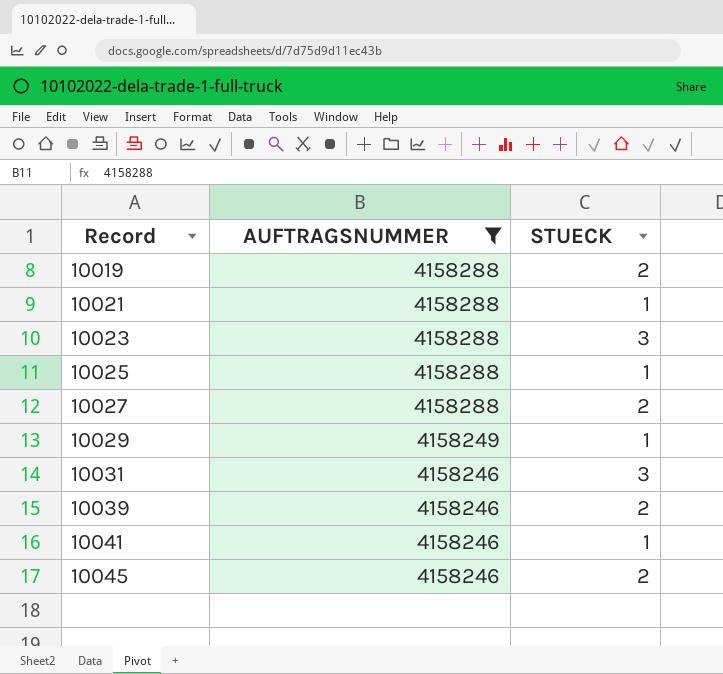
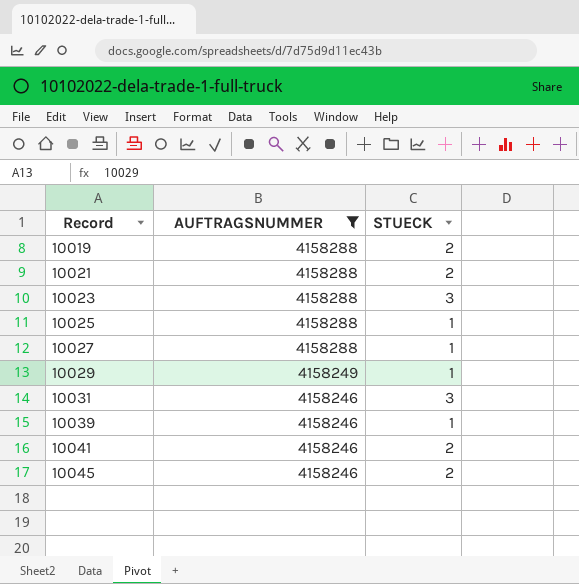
10021 | STUECK: 1 -> 2
10027 | STUECK: 2 -> 1
10039 | STUECK: 2 -> 1
10041 | STUECK: 1 -> 2

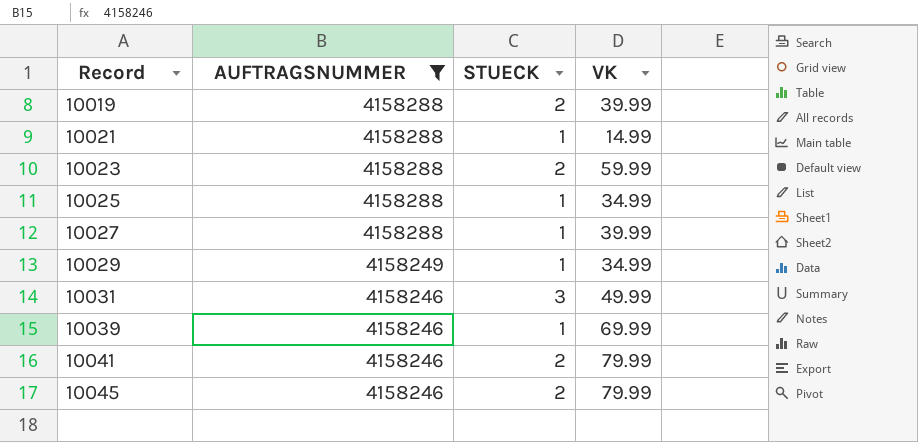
column VK | position: none -> 4
10021 | STUECK: 2 -> 1
10023 | STUECK: 3 -> 2

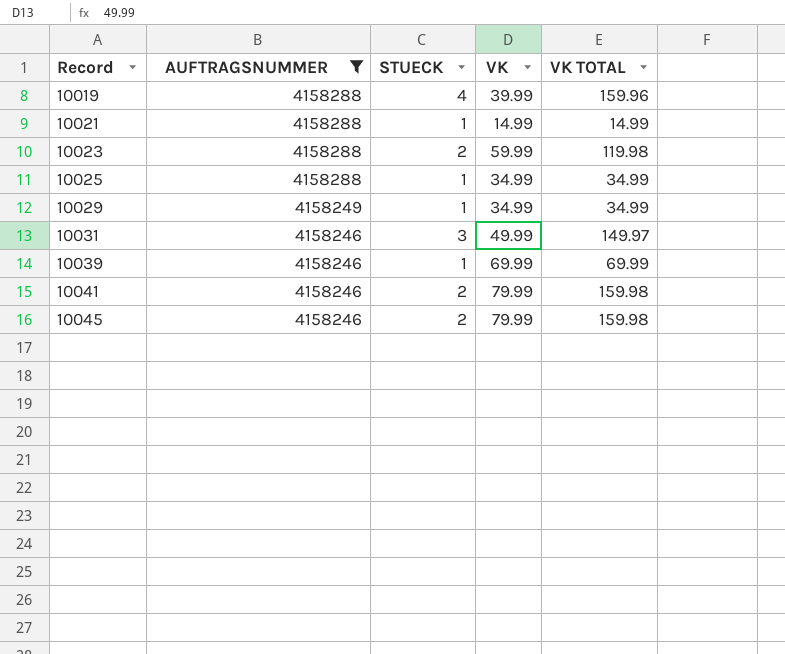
column VK TOTAL | formula: none -> [STUECK] * [VK]
row 10027: 4158288 | 1 | 39.99 -> none
10019 | STUECK: 2 -> 4

